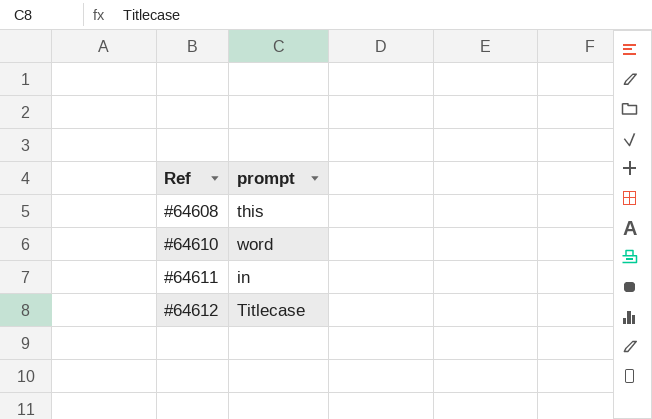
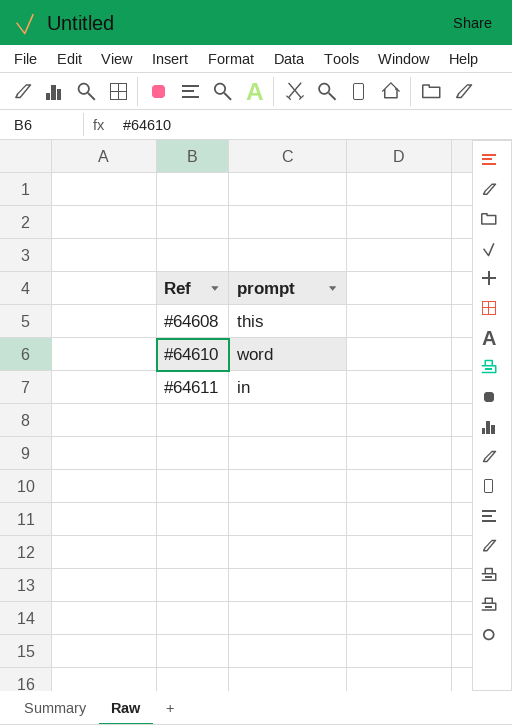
row #64612: Titlecase -> none

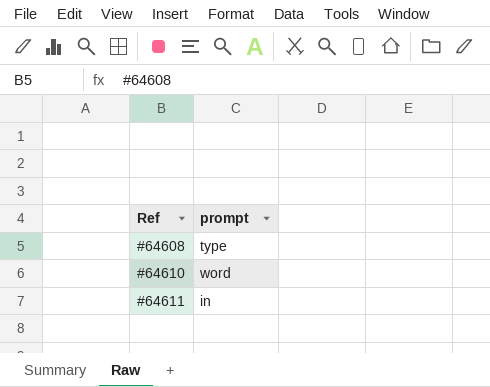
#64608 | prompt: this -> type

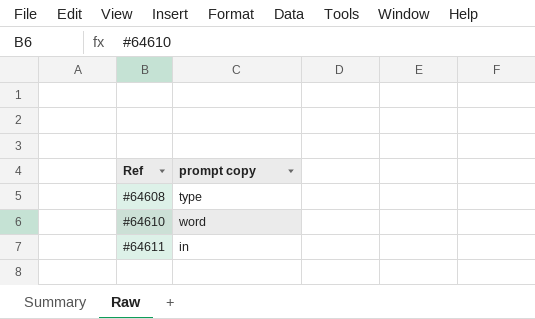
column name: prompt -> prompt copy

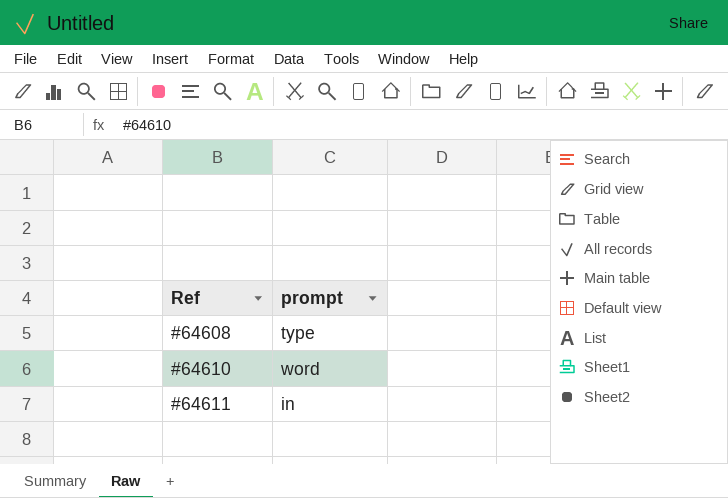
column name: prompt copy -> prompt

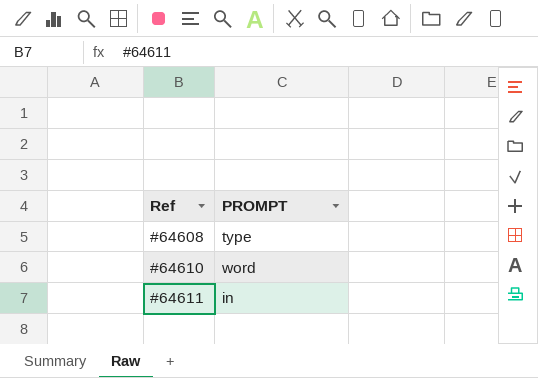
column name: prompt -> PROMPT

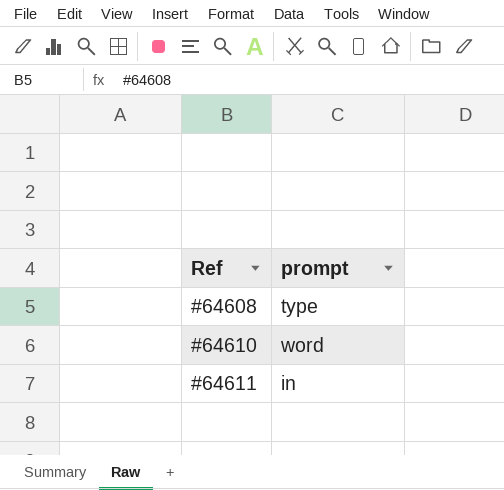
column name: PROMPT -> prompt

